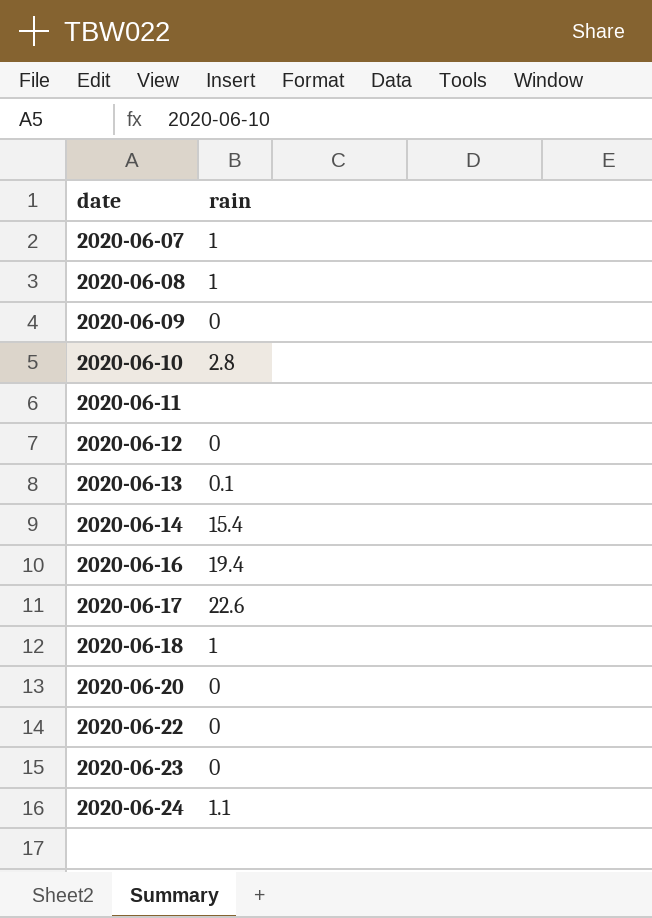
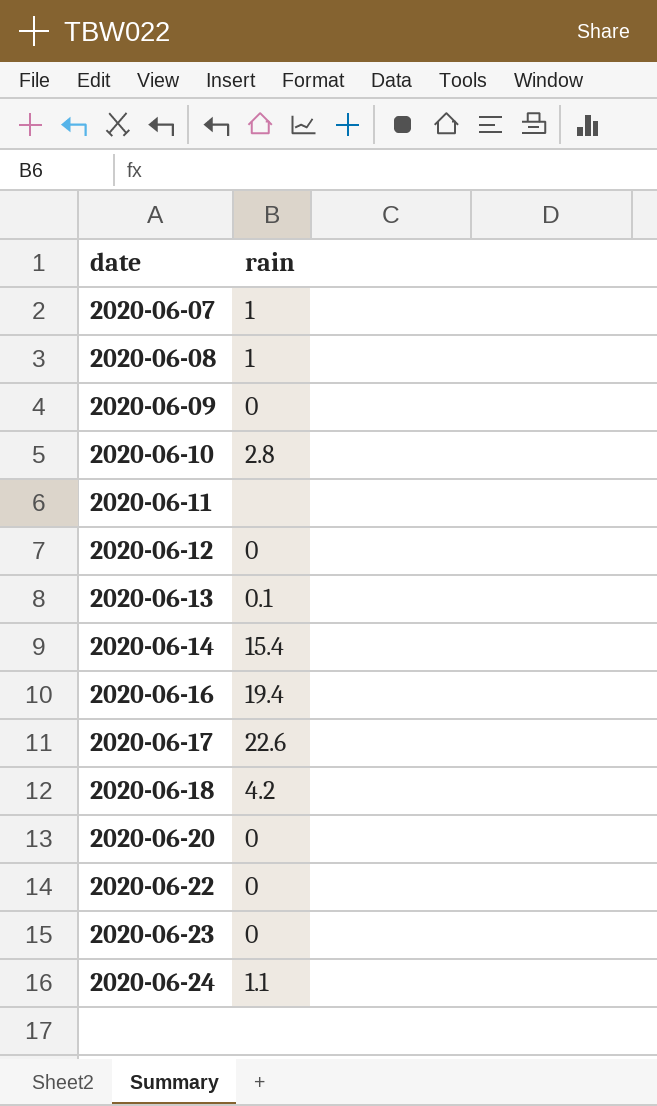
2020-06-18 | rain: 1 -> 4.2

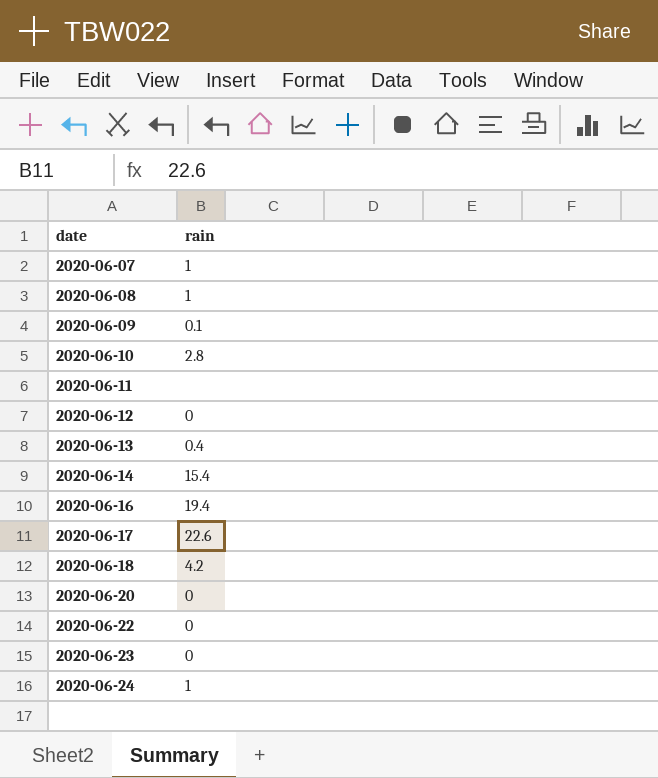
2020-06-09 | rain: 0 -> 0.1
2020-06-13 | rain: 0.1 -> 0.4
2020-06-24 | rain: 1.1 -> 1

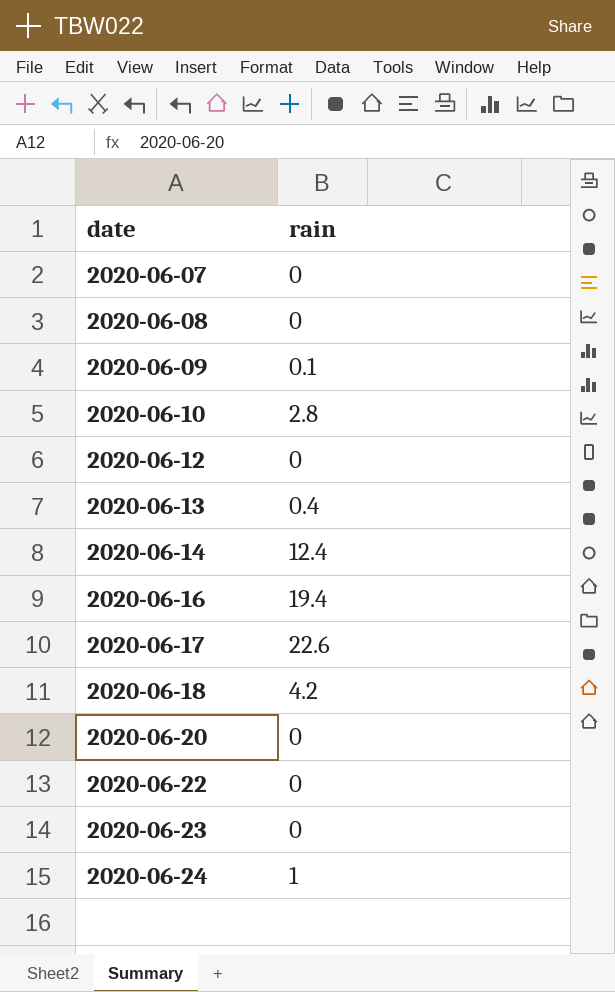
row 2020-06-11: none -> none
2020-06-07 | rain: 1 -> 0
2020-06-08 | rain: 1 -> 0
2020-06-14 | rain: 15.4 -> 12.4

